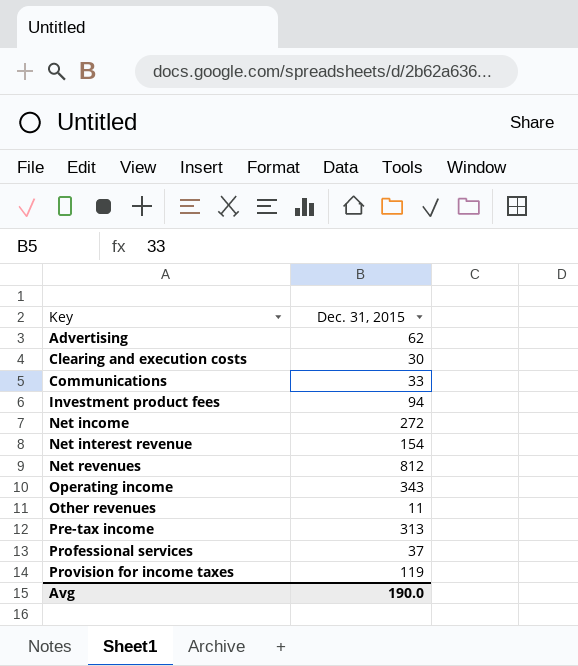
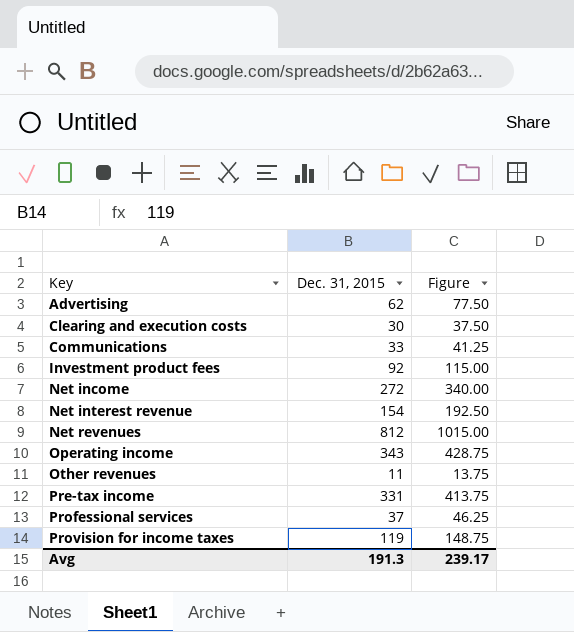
column Figure | formula: none -> [Dec. 31, 2015] * 1.25
Investment product fees | Dec. 31, 2015: 94 -> 92
Pre-tax income | Dec. 31, 2015: 313 -> 331
Avg | Dec. 31, 2015: 190.0 -> 191.3

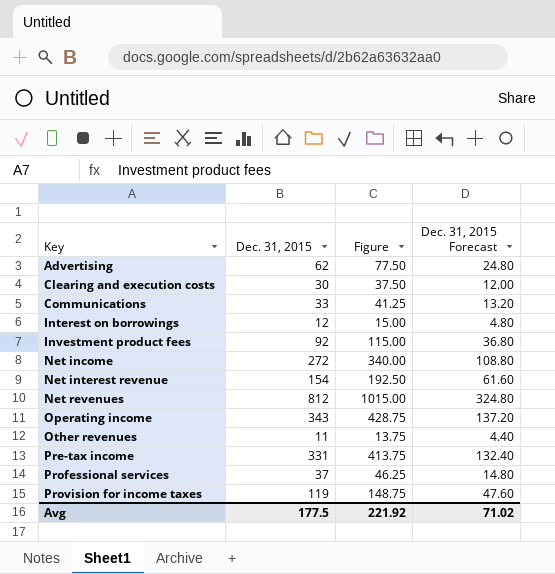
column Dec. 31, 2015 Forecast | formula: none -> [Dec. 31, 2015] * 0.4
row Interest on borrowings: none -> 12 | 15.00 | 4.80
Avg | Dec. 31, 2015: 191.3 -> 177.5
Avg | Figure: 239.17 -> 221.92

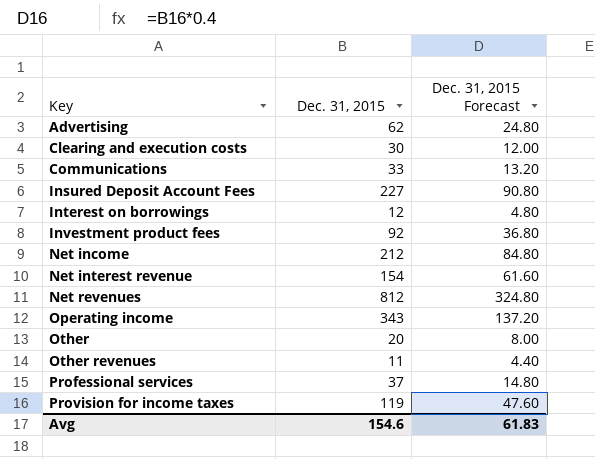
column Figure | formula: [Dec. 31, 2015] * 1.25 -> none
row Pre-tax income: 331 | 413.75 | 132.40 -> none
row Insured Deposit Account Fees: none -> 227 | 90.80
Net income | Dec. 31, 2015: 272 -> 212
Net income | Dec. 31, 2015 Forecast: 108.80 -> 84.80
row Other: none -> 20 | 8.00
Avg | Dec. 31, 2015: 177.5 -> 154.6
Avg | Dec. 31, 2015 Forecast: 71.02 -> 61.83

